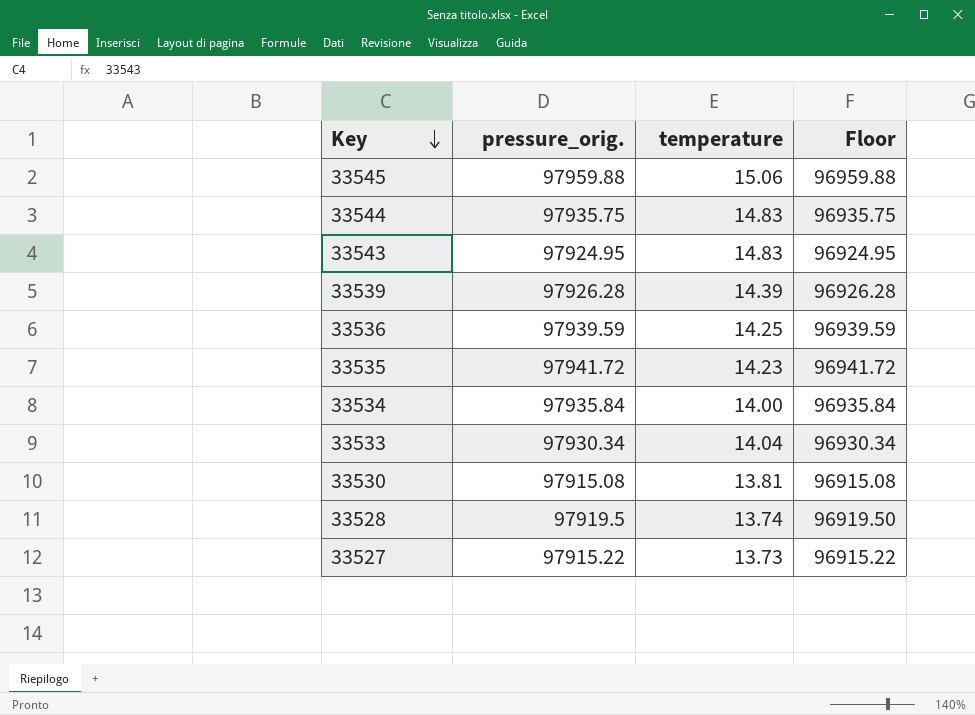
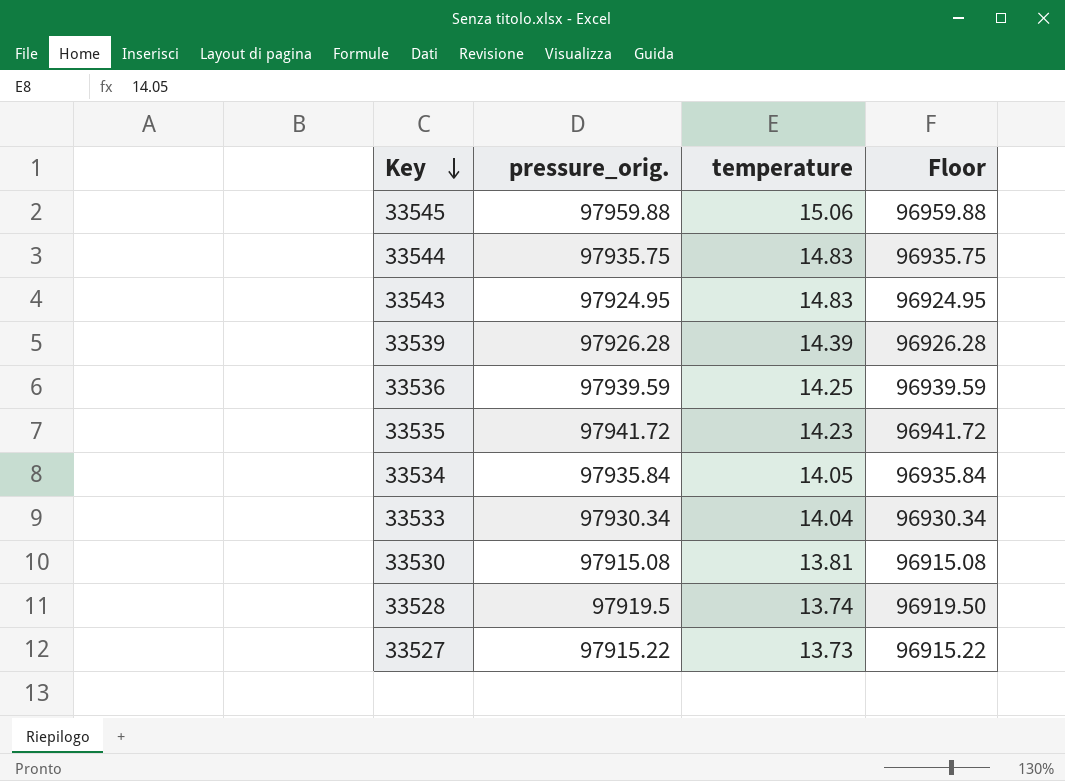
33534 | temperature: 14.00 -> 14.05

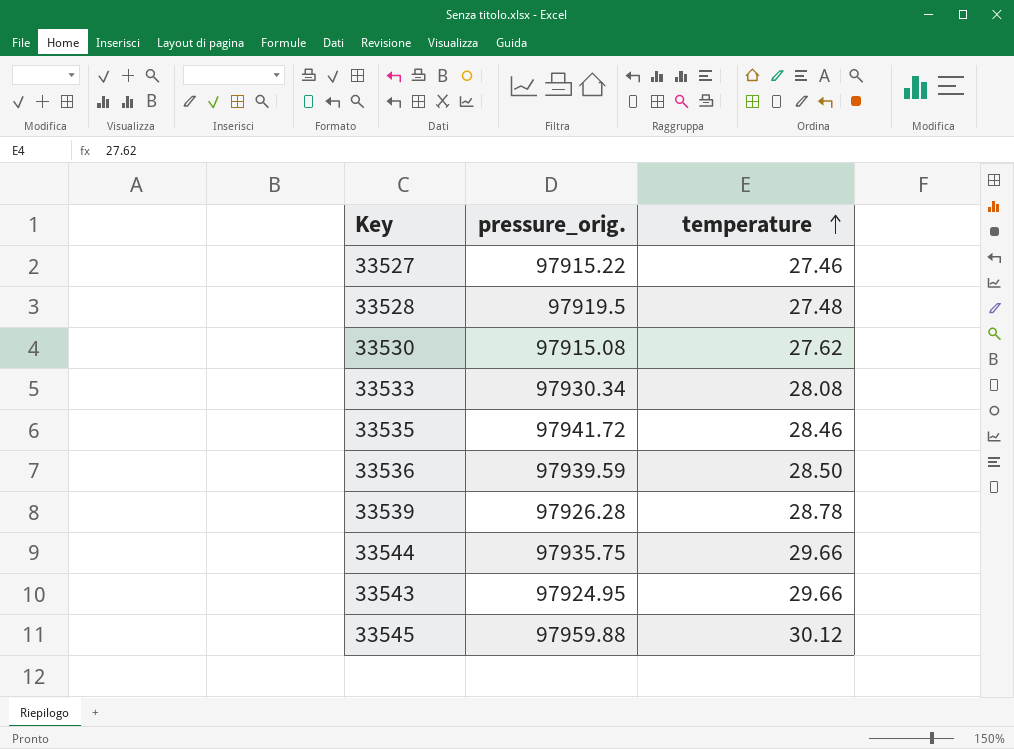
row order: Key descending -> temperature ascending
column Floor | formula: [pressure_orig.] - 1000 -> none
row 33534: 97935.84 | 14.05 | 96935.84 -> none
33527 | temperature: 13.73 -> 27.46
33528 | temperature: 13.74 -> 27.48
33530 | temperature: 13.81 -> 27.62
33533 | temperature: 14.04 -> 28.08
33535 | temperature: 14.23 -> 28.46
33536 | temperature: 14.25 -> 28.50
33539 | temperature: 14.39 -> 28.78
33544 | temperature: 14.83 -> 29.66
33543 | temperature: 14.83 -> 29.66
33545 | temperature: 15.06 -> 30.12

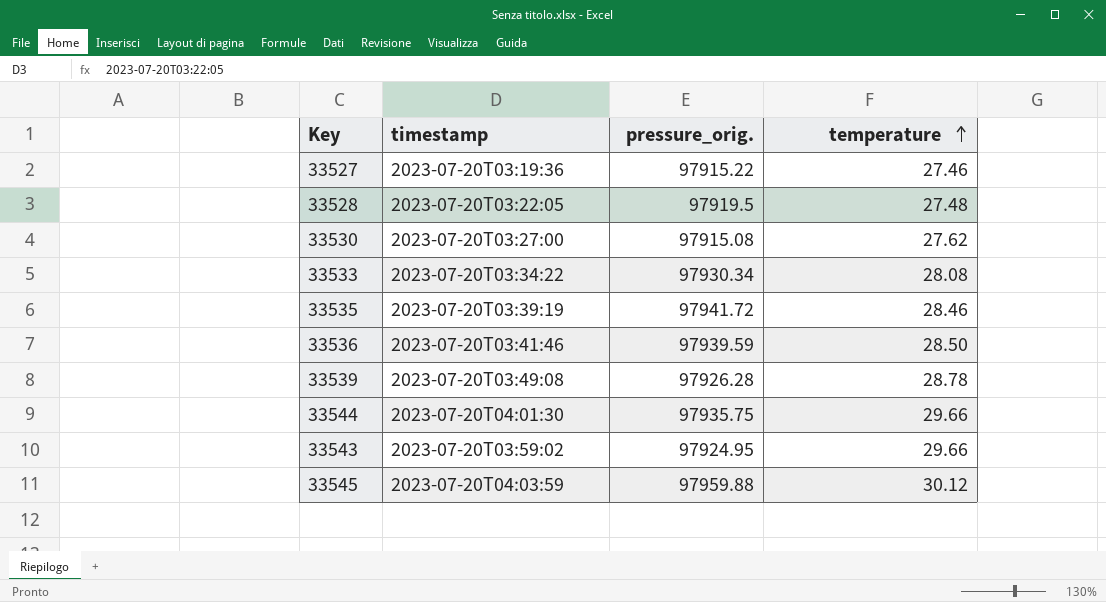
column timestamp | position: none -> 2

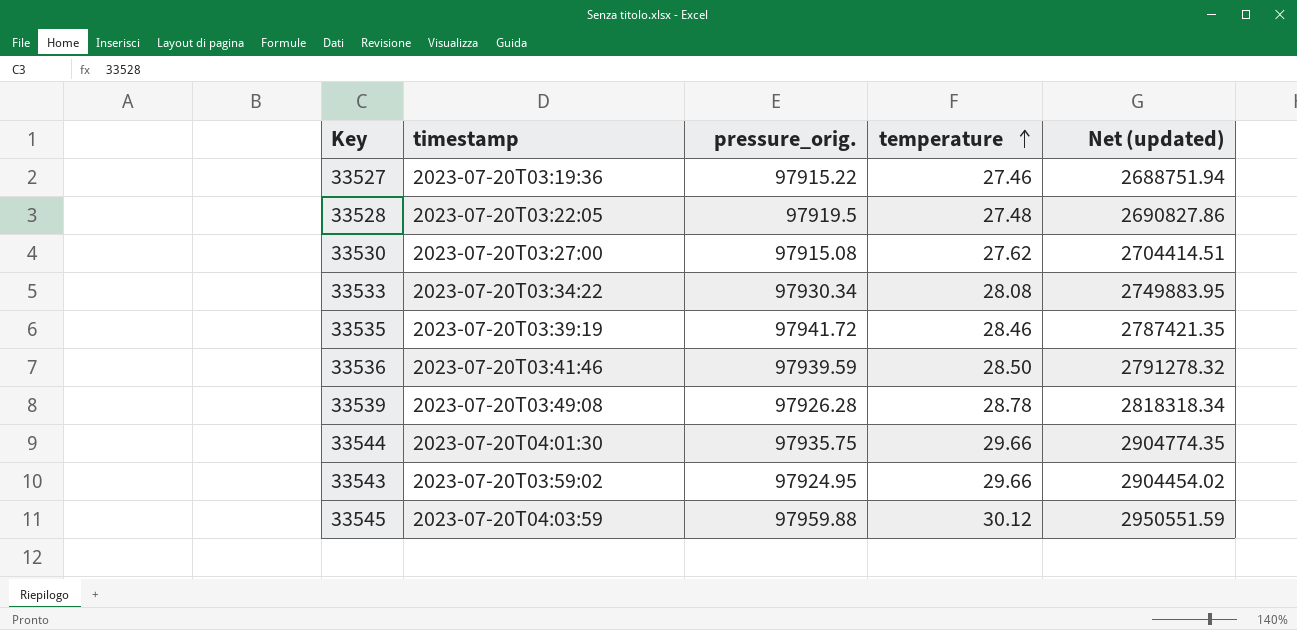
column Net (updated) | formula: none -> [pressure_orig.] * [temperature]

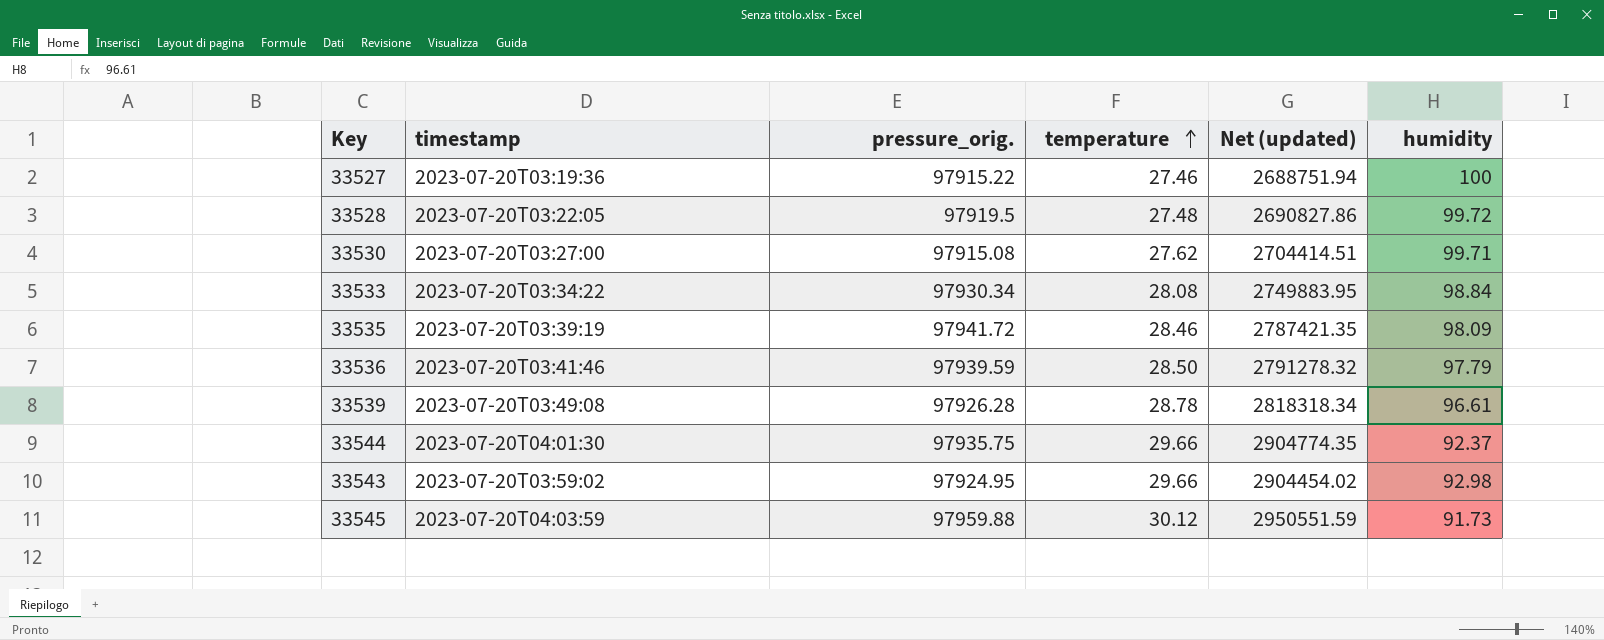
column humidity | position: none -> 6

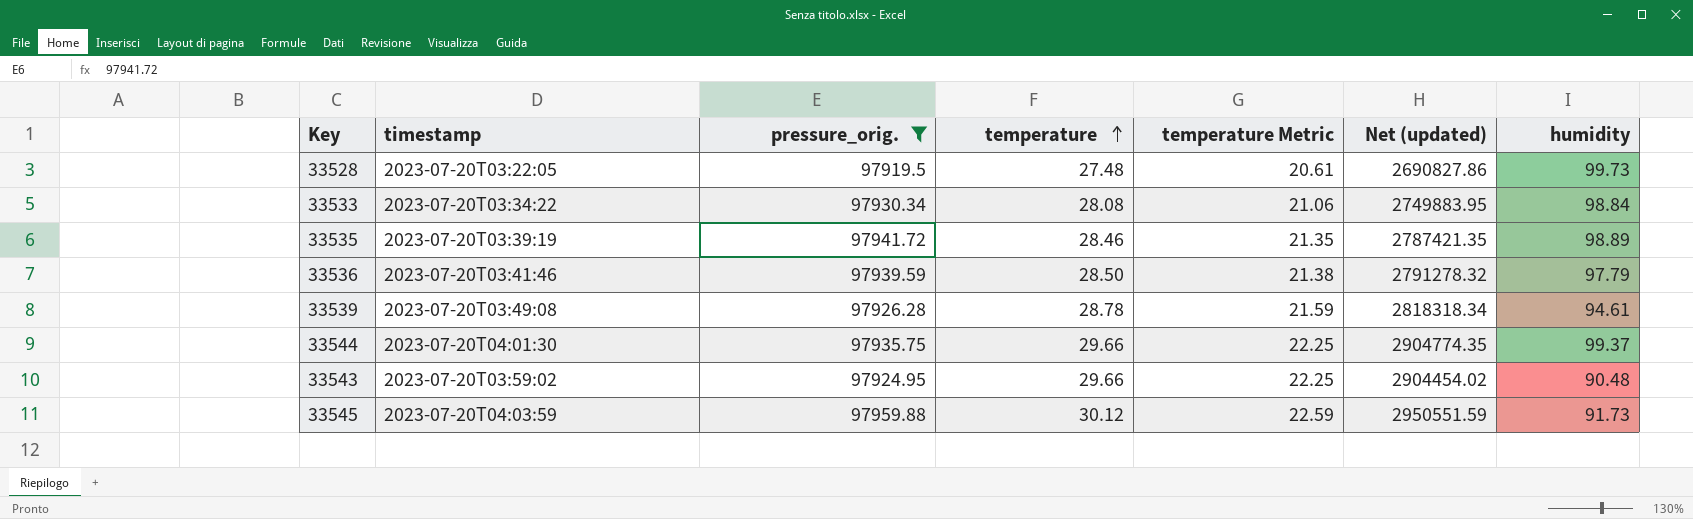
filter: none -> pressure_orig. >= 97919.5
column temperature Metric | formula: none -> [temperature] * 0.75
33528 | humidity: 99.72 -> 99.73
33535 | humidity: 98.09 -> 98.89
33539 | humidity: 96.61 -> 94.61
33544 | humidity: 92.37 -> 99.37
33543 | humidity: 92.98 -> 90.48

